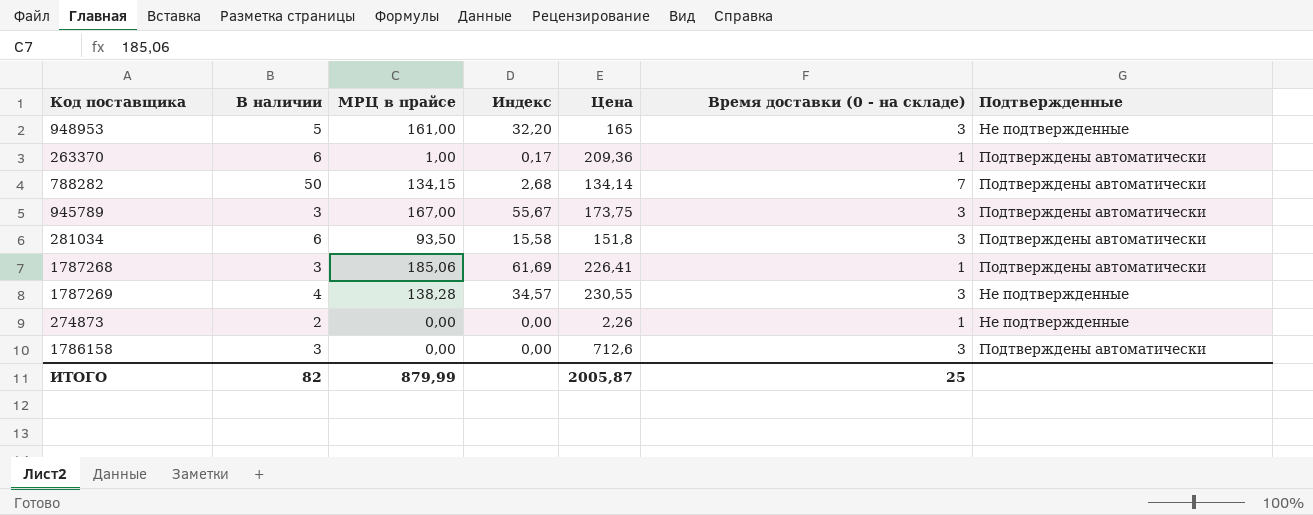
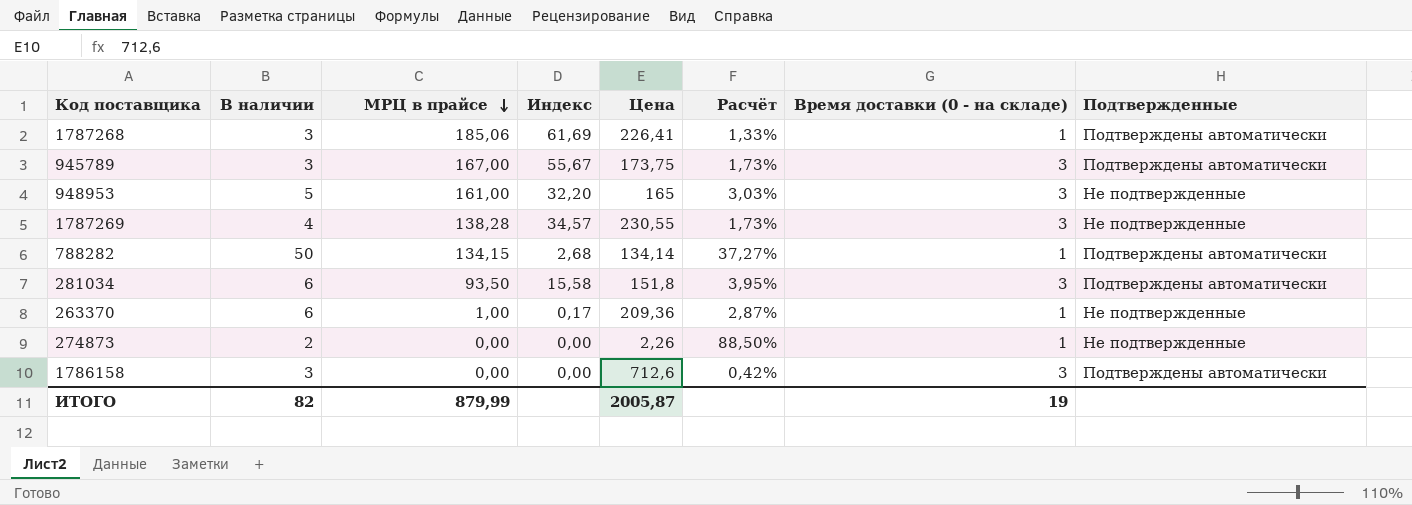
row order: none -> МРЦ в прайсе descending
column Расчёт | formula: none -> [В наличии] / [Цена]
788282 | Время доставки (0 - на складе): 7 -> 1
263370 | Подтвержденные: Подтверждены автоматически -> Не подтвержденные
ИТОГО | Время доставки (0 - на складе): 25 -> 19

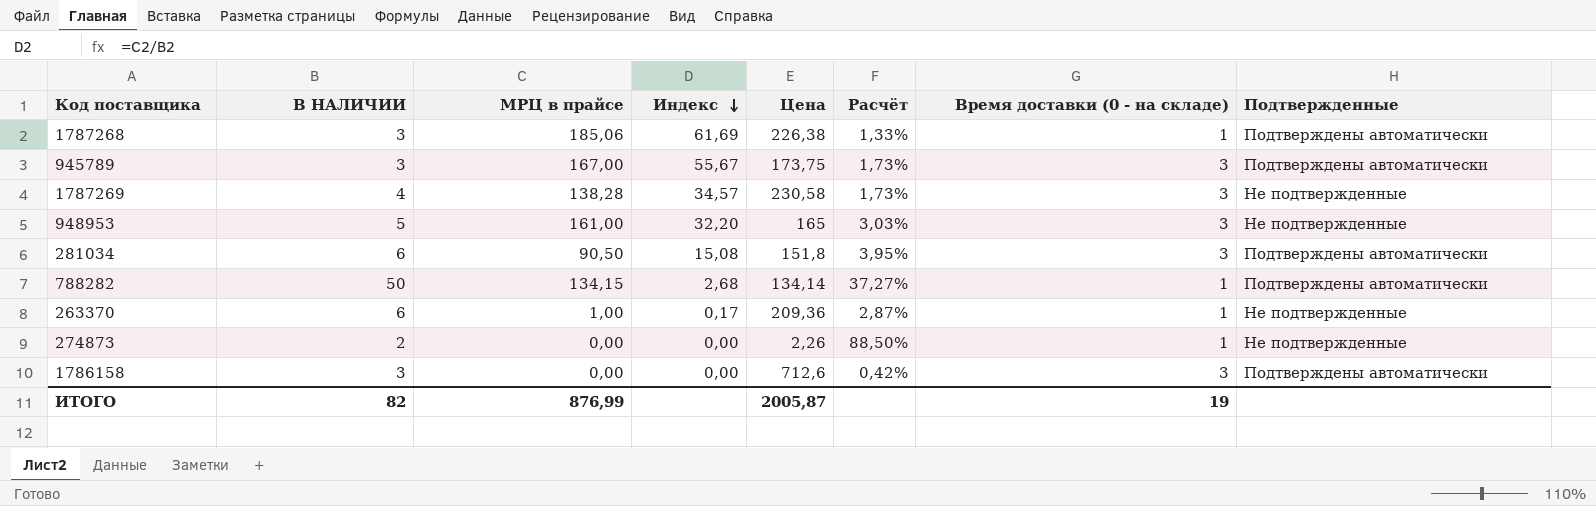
row order: МРЦ в прайсе descending -> Индекс descending
column name: В наличии -> В НАЛИЧИИ
1787268 | Цена: 226,41 -> 226,38
1787269 | Цена: 230,55 -> 230,58
281034 | МРЦ в прайсе: 93,50 -> 90,50
281034 | Индекс: 15,58 -> 15,08
ИТОГО | МРЦ в прайсе: 879,99 -> 876,99

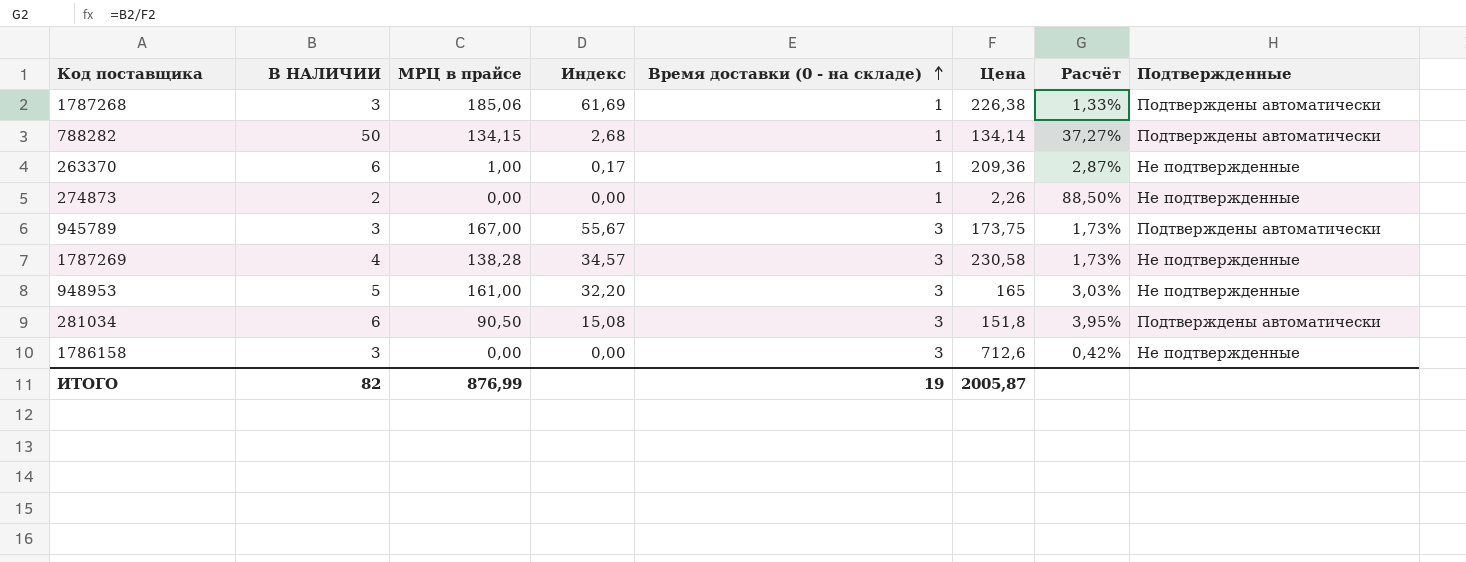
row order: Индекс descending -> Время доставки (0 - на складе) ascending
column Время доставки (0 - на складе) | position: 7 -> 5
1786158 | Подтвержденные: Подтверждены автоматически -> Не подтвержденные

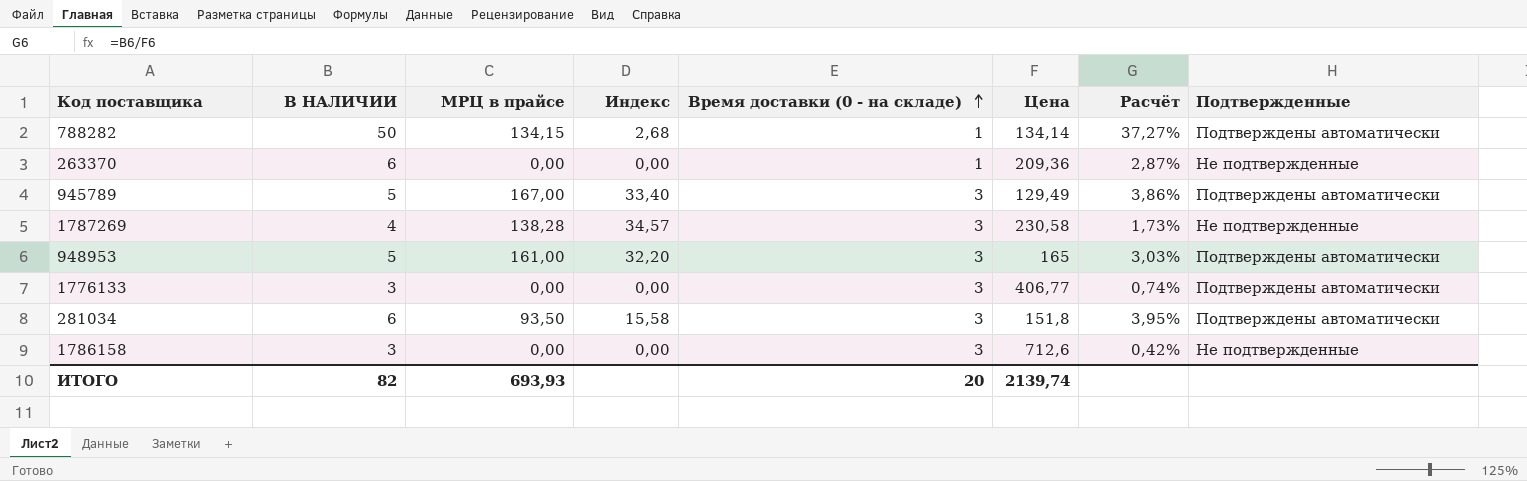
row 1787268: 3 | 185,06 | 61,69 | 1 | 226,38 | 1,33% | Подтверждены автоматически -> none
row 274873: 2 | 0,00 | 0,00 | 1 | 2,26 | 88,50% | Не подтвержденные -> none
263370 | МРЦ в прайсе: 1,00 -> 0,00
263370 | Индекс: 0,17 -> 0,00
945789 | В НАЛИЧИИ: 3 -> 5
945789 | Индекс: 55,67 -> 33,40
945789 | Цена: 173,75 -> 129,49
945789 | Расчёт: 1,73% -> 3,86%
948953 | Подтвержденные: Не подтвержденные -> Подтверждены автоматически
row 1776133: none -> 3 | 0,00 | 0,00 | 3 | 406,77 | 0,74% | Подтверждены автоматически
281034 | МРЦ в прайсе: 90,50 -> 93,50
281034 | Индекс: 15,08 -> 15,58
ИТОГО | МРЦ в прайсе: 876,99 -> 693,93
ИТОГО | Время доставки (0 - на складе): 19 -> 20
ИТОГО | Цена: 2005,87 -> 2139,74

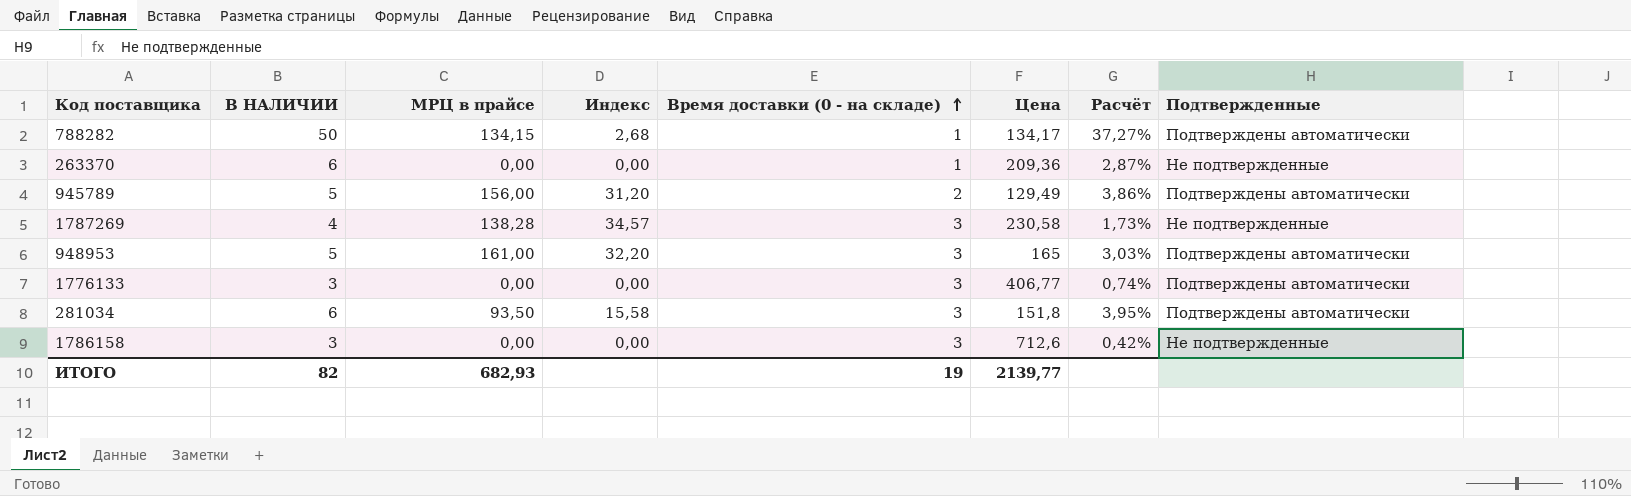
788282 | Цена: 134,14 -> 134,17
945789 | МРЦ в прайсе: 167,00 -> 156,00
945789 | Индекс: 33,40 -> 31,20
945789 | Время доставки (0 - на складе): 3 -> 2
ИТОГО | МРЦ в прайсе: 693,93 -> 682,93
ИТОГО | Время доставки (0 - на складе): 20 -> 19
ИТОГО | Цена: 2139,74 -> 2139,77

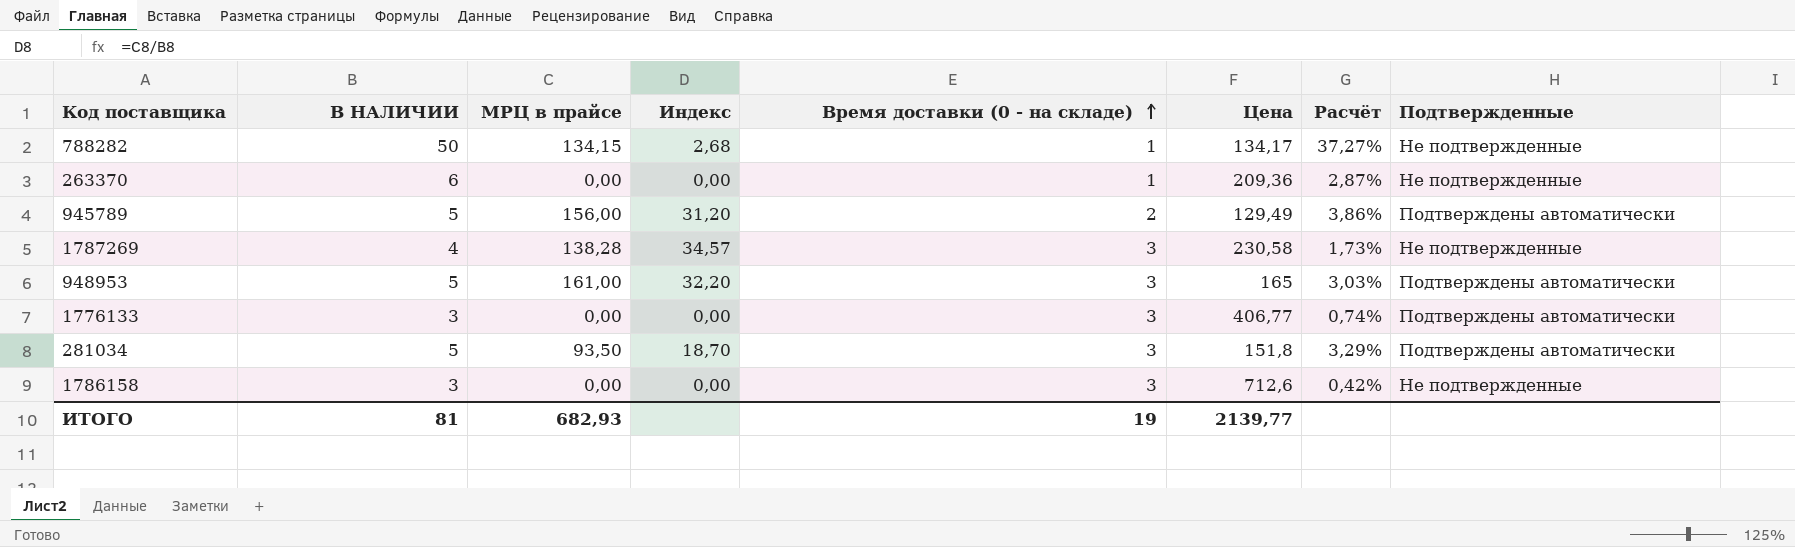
788282 | Подтвержденные: Подтверждены автоматически -> Не подтвержденные
281034 | В НАЛИЧИИ: 6 -> 5
281034 | Индекс: 15,58 -> 18,70
281034 | Расчёт: 3,95% -> 3,29%
ИТОГО | В НАЛИЧИИ: 82 -> 81

